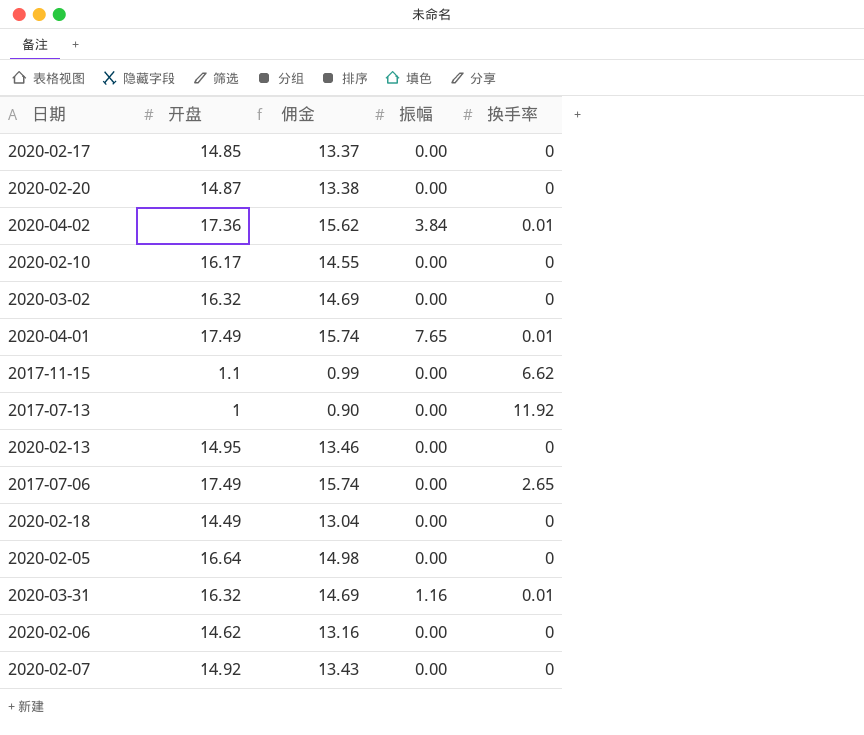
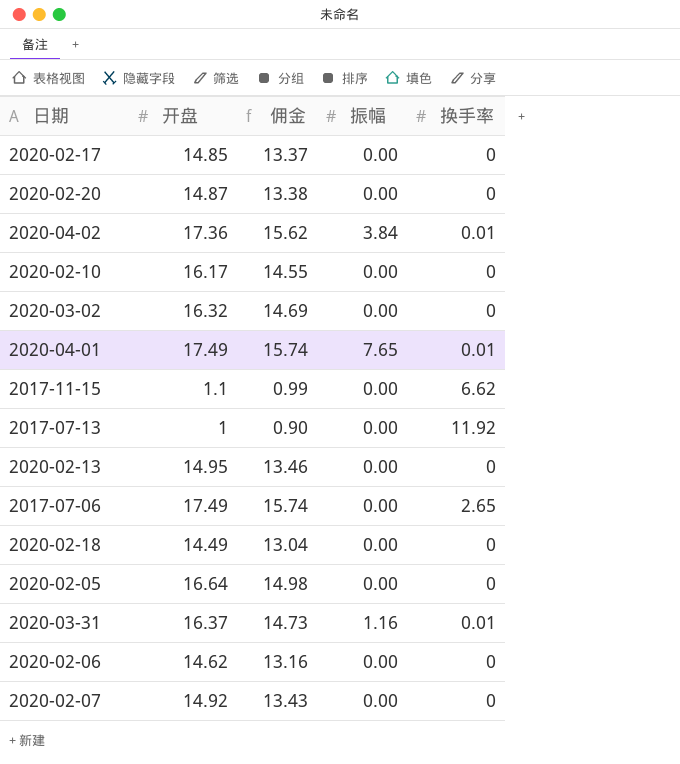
2020-03-31 | 开盘: 16.32 -> 16.37
2020-03-31 | 佣金: 14.69 -> 14.73

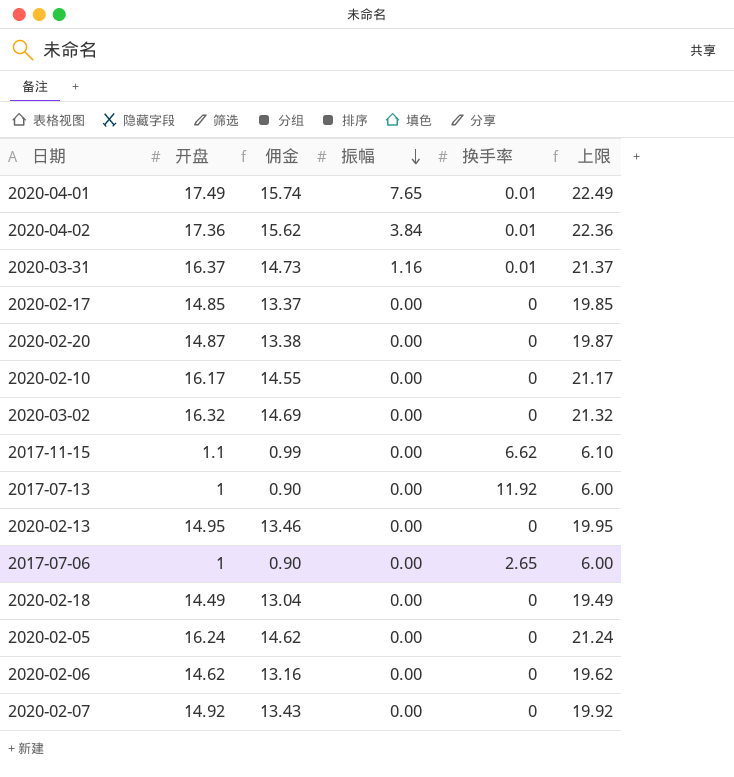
row order: none -> 振幅 descending
column 上限 | formula: none -> [开盘] + 5
2017-07-06 | 开盘: 17.49 -> 1
2017-07-06 | 佣金: 15.74 -> 0.90
2020-02-05 | 开盘: 16.64 -> 16.24
2020-02-05 | 佣金: 14.98 -> 14.62

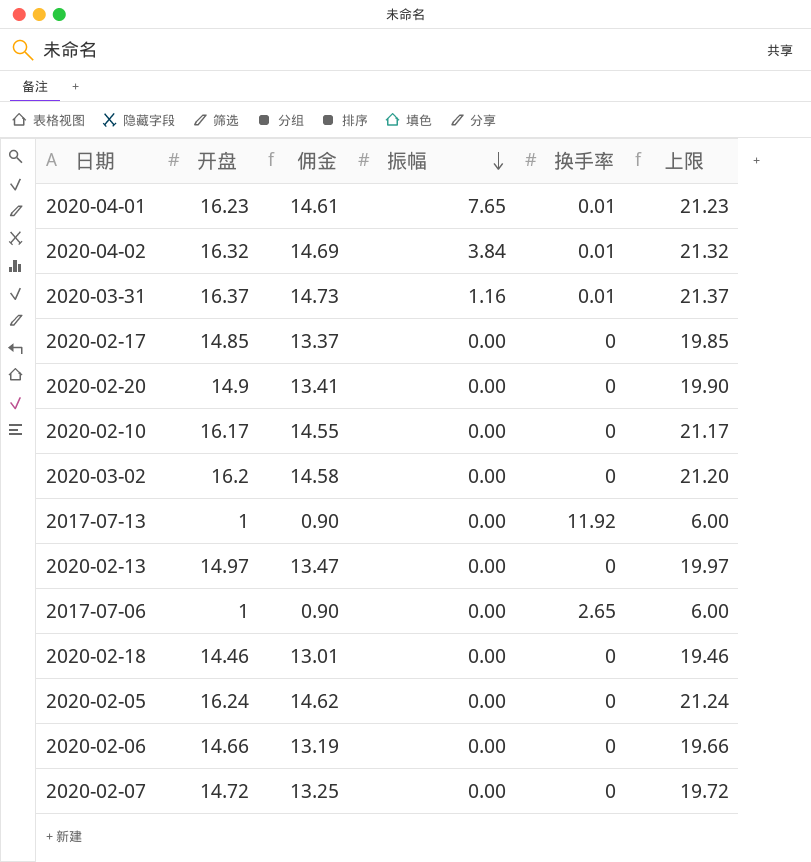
row 2017-11-15: 1.1 | 0.99 | 0.00 | 6.62 | 6.10 -> none
2020-04-01 | 开盘: 17.49 -> 16.23
2020-04-01 | 佣金: 15.74 -> 14.61
2020-04-01 | 上限: 22.49 -> 21.23
2020-04-02 | 开盘: 17.36 -> 16.32
2020-04-02 | 佣金: 15.62 -> 14.69
2020-04-02 | 上限: 22.36 -> 21.32
2020-02-20 | 开盘: 14.87 -> 14.9
2020-02-20 | 佣金: 13.38 -> 13.41
2020-02-20 | 上限: 19.87 -> 19.90
2020-03-02 | 开盘: 16.32 -> 16.2
2020-03-02 | 佣金: 14.69 -> 14.58
2020-03-02 | 上限: 21.32 -> 21.20
2020-02-13 | 开盘: 14.95 -> 14.97
2020-02-13 | 佣金: 13.46 -> 13.47
2020-02-13 | 上限: 19.95 -> 19.97
2020-02-18 | 开盘: 14.49 -> 14.46
2020-02-18 | 佣金: 13.04 -> 13.01
2020-02-18 | 上限: 19.49 -> 19.46
2020-02-06 | 开盘: 14.62 -> 14.66
2020-02-06 | 佣金: 13.16 -> 13.19
2020-02-06 | 上限: 19.62 -> 19.66
2020-02-07 | 开盘: 14.92 -> 14.72
2020-02-07 | 佣金: 13.43 -> 13.25
2020-02-07 | 上限: 19.92 -> 19.72

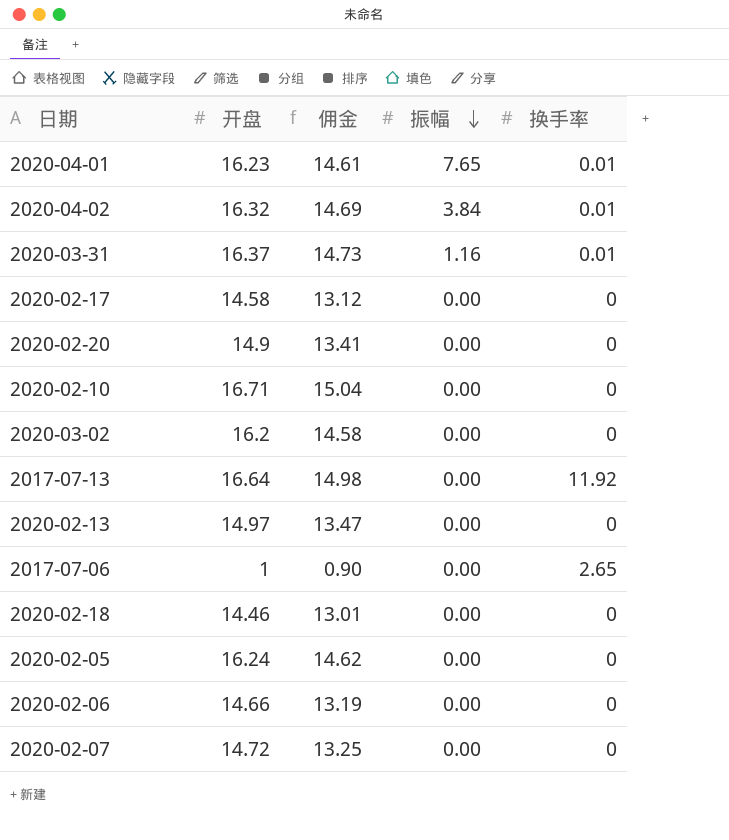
column 上限 | formula: [开盘] + 5 -> none
2020-02-17 | 开盘: 14.85 -> 14.58
2020-02-17 | 佣金: 13.37 -> 13.12
2020-02-10 | 开盘: 16.17 -> 16.71
2020-02-10 | 佣金: 14.55 -> 15.04
2017-07-13 | 开盘: 1 -> 16.64
2017-07-13 | 佣金: 0.90 -> 14.98

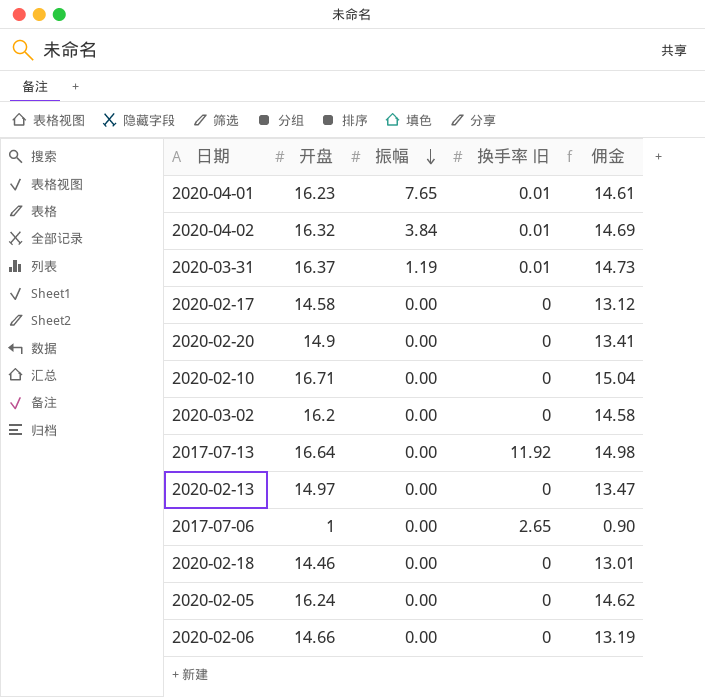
column name: 换手率 -> 换手率 旧
column 佣金 | position: 3 -> 5
row 2020-02-07: 14.72 | 13.25 | 0.00 | 0 -> none
2020-03-31 | 振幅: 1.16 -> 1.19

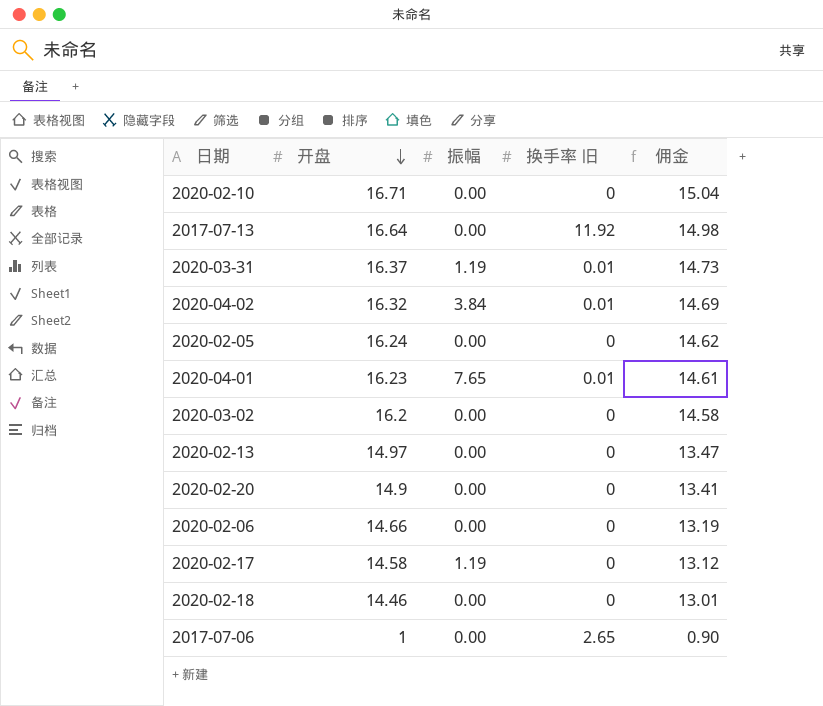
row order: 振幅 descending -> 开盘 descending
2020-02-17 | 振幅: 0.00 -> 1.19

